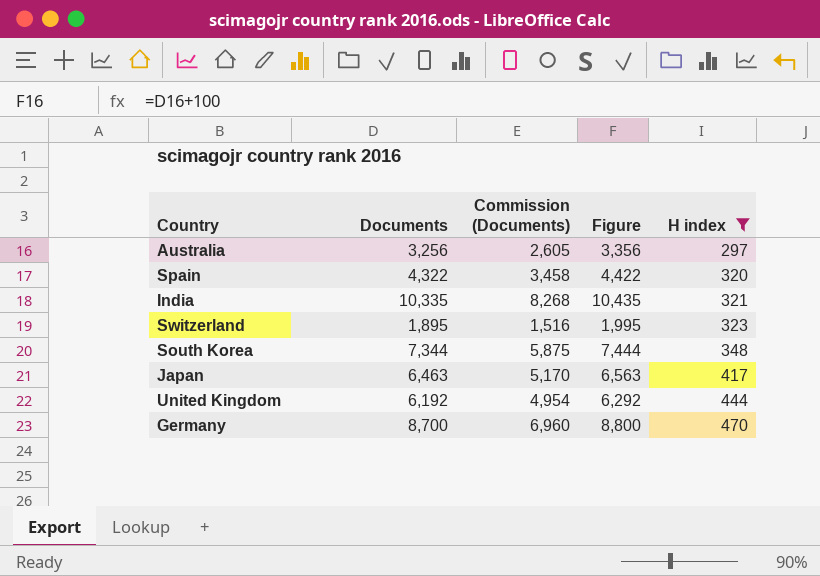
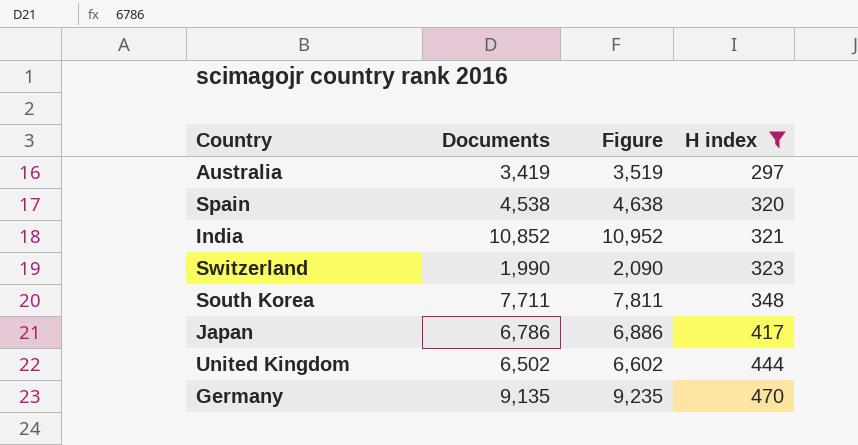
column Commission (Documents) | formula: [Documents] * 0.8 -> none
Australia | Documents: 3,256 -> 3,419
Australia | Figure: 3,356 -> 3,519
Spain | Documents: 4,322 -> 4,538
Spain | Figure: 4,422 -> 4,638
India | Documents: 10,335 -> 10,852
India | Figure: 10,435 -> 10,952
Switzerland | Documents: 1,895 -> 1,990
Switzerland | Figure: 1,995 -> 2,090
South Korea | Documents: 7,344 -> 7,711
South Korea | Figure: 7,444 -> 7,811
Japan | Documents: 6,463 -> 6,786
Japan | Figure: 6,563 -> 6,886
United Kingdom | Documents: 6,192 -> 6,502
United Kingdom | Figure: 6,292 -> 6,602
Germany | Documents: 8,700 -> 9,135
Germany | Figure: 8,800 -> 9,235

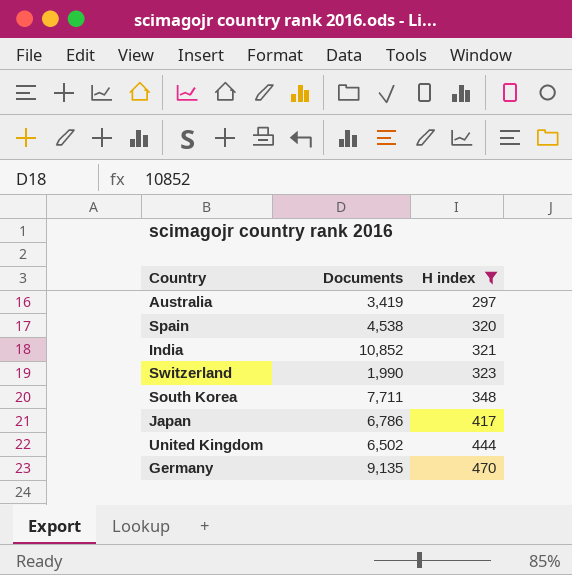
column Figure | formula: [Documents] + 100 -> none

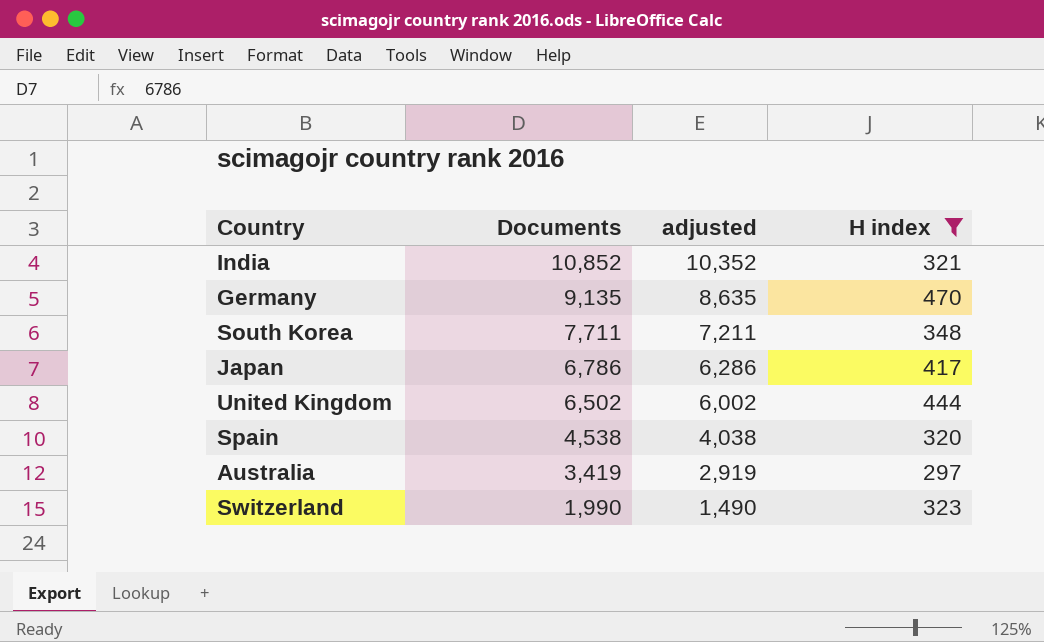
row order: H index ascending -> Documents descending
column adjusted | formula: none -> [Documents] - 500

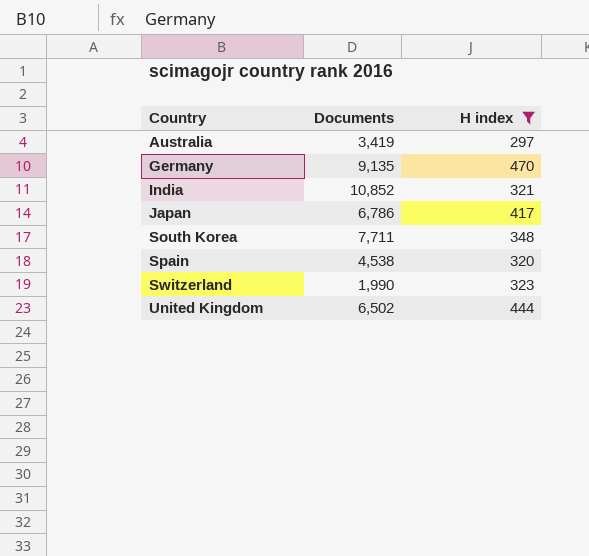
row order: Documents descending -> Country ascending
column adjusted | formula: [Documents] - 500 -> none

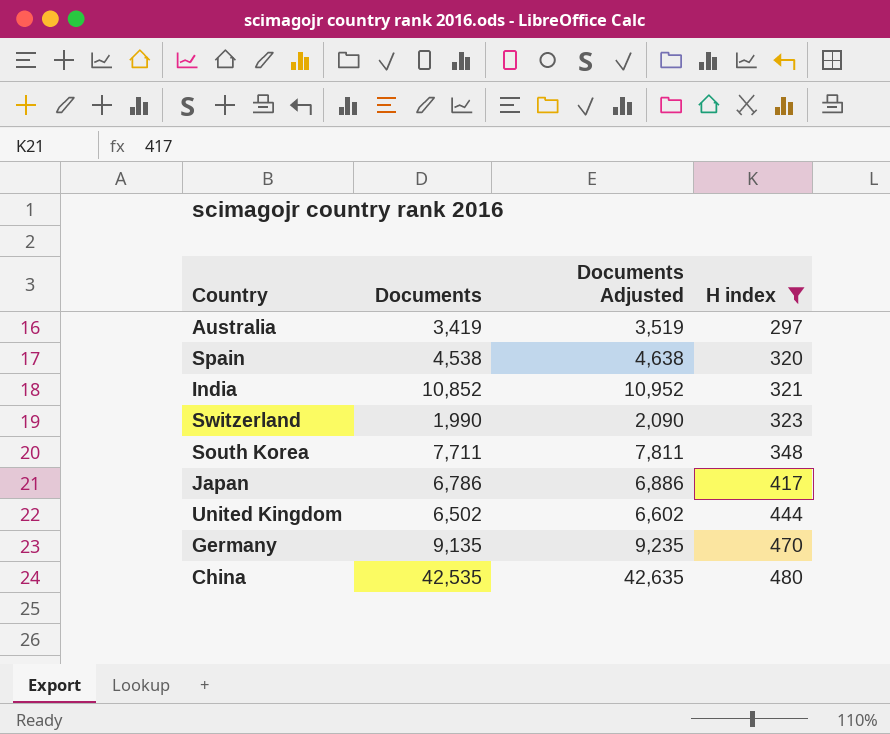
row order: Country ascending -> H index ascending
column Documents Adjusted | formula: none -> [Documents] + 100
row China: none -> 42,535 | 42,635 | 480

